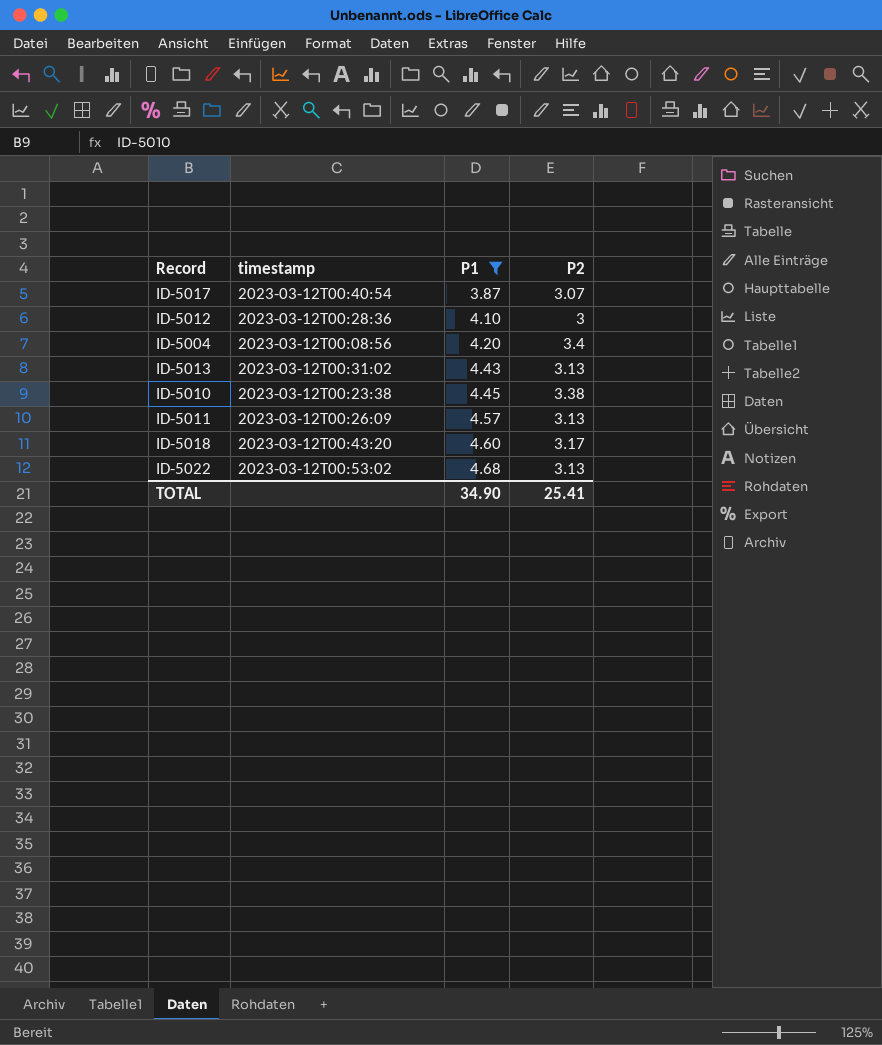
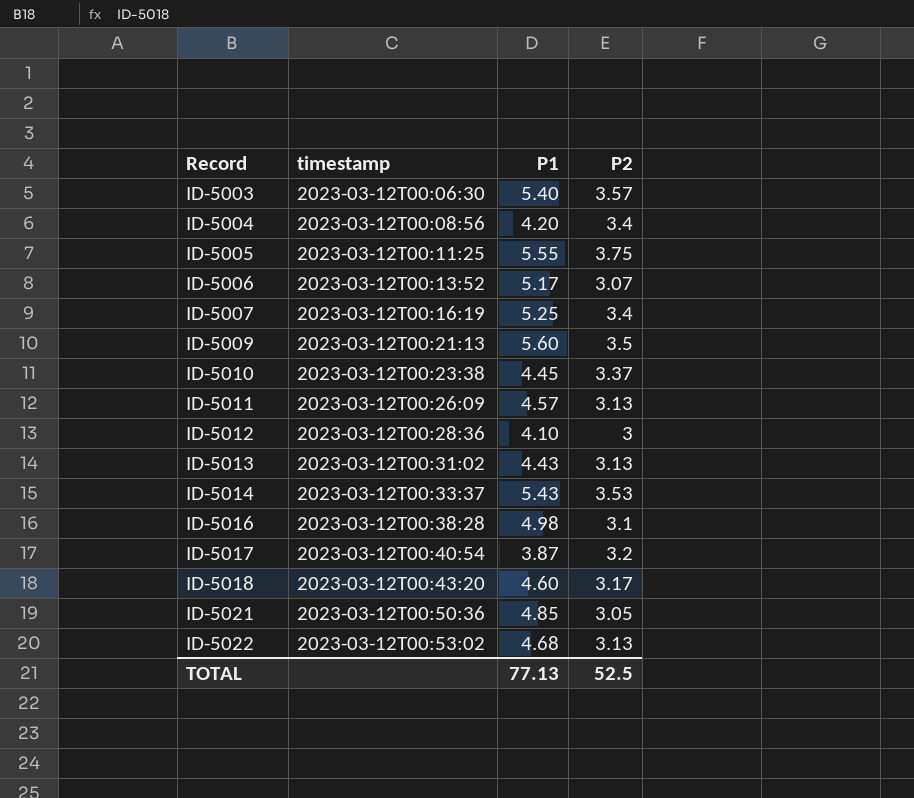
filter: P1 <= 4.68 -> none
row order: P1 ascending -> Record ascending
ID-5010 | P2: 3.38 -> 3.37
ID-5017 | P2: 3.07 -> 3.2
TOTAL | P1: 34.90 -> 77.13
TOTAL | P2: 25.41 -> 52.5

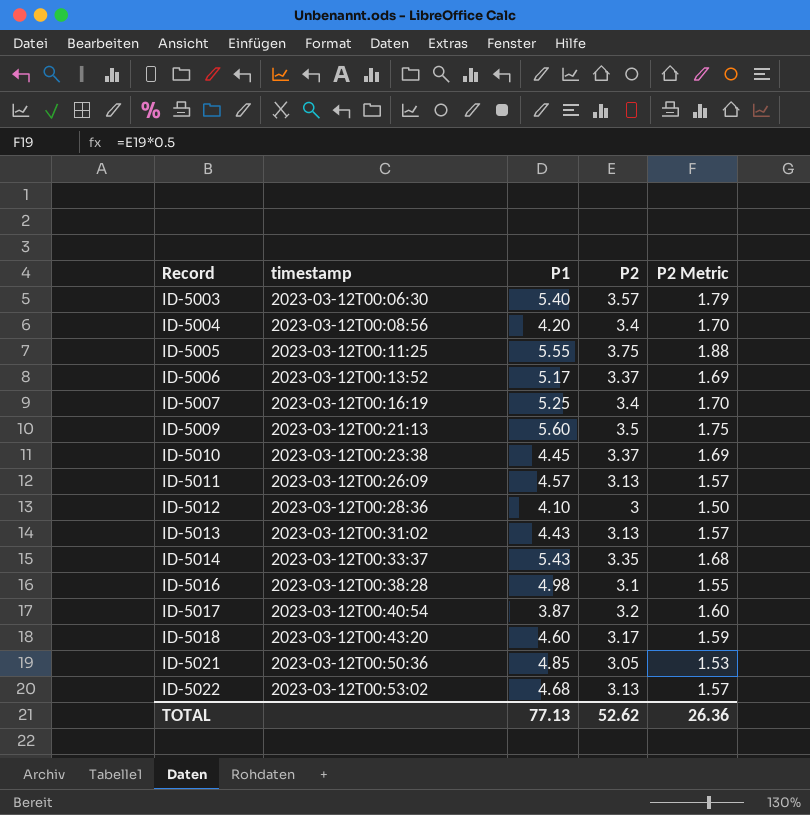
column P2 Metric | formula: none -> [P2] * 0.5
ID-5006 | P2: 3.07 -> 3.37
ID-5014 | P2: 3.53 -> 3.35
TOTAL | P2: 52.5 -> 52.62

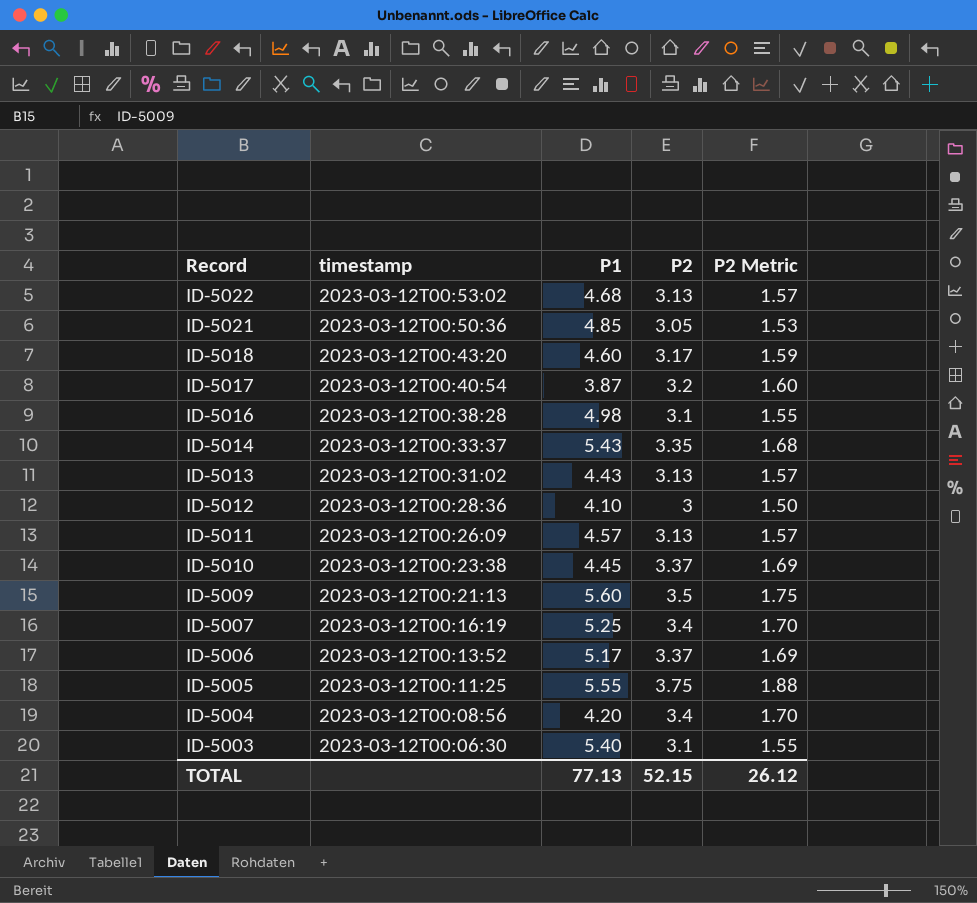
row order: Record ascending -> Record descending
ID-5003 | P2: 3.57 -> 3.1
ID-5003 | P2 Metric: 1.79 -> 1.55
TOTAL | P2: 52.62 -> 52.15
TOTAL | P2 Metric: 26.36 -> 26.12

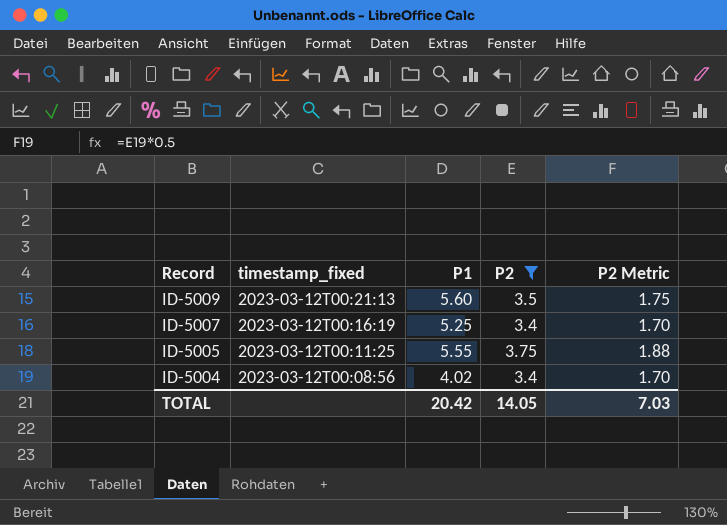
filter: none -> P2 >= 3.4
column name: timestamp -> timestamp_fixed
ID-5004 | P1: 4.20 -> 4.02
TOTAL | P1: 77.13 -> 20.42
TOTAL | P2: 52.15 -> 14.05
TOTAL | P2 Metric: 26.12 -> 7.03

